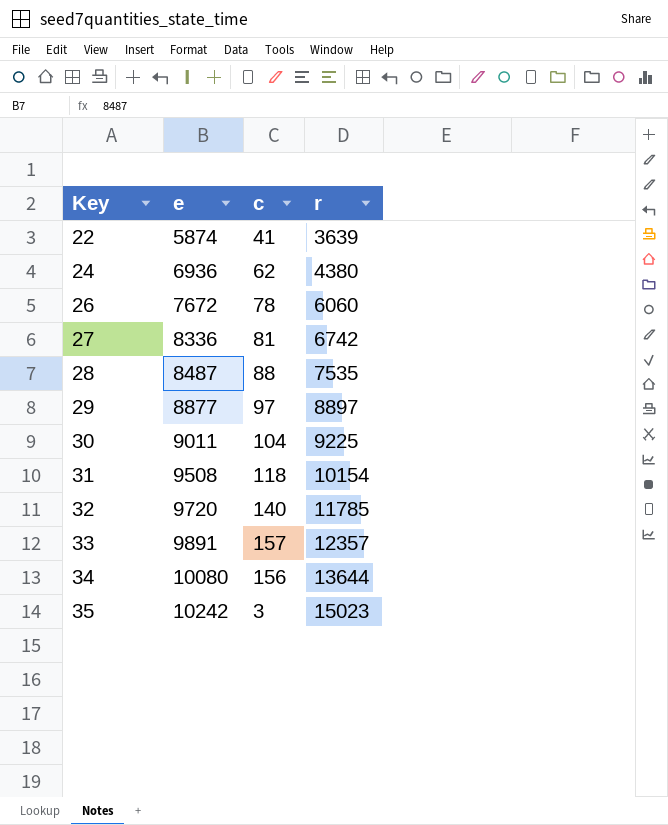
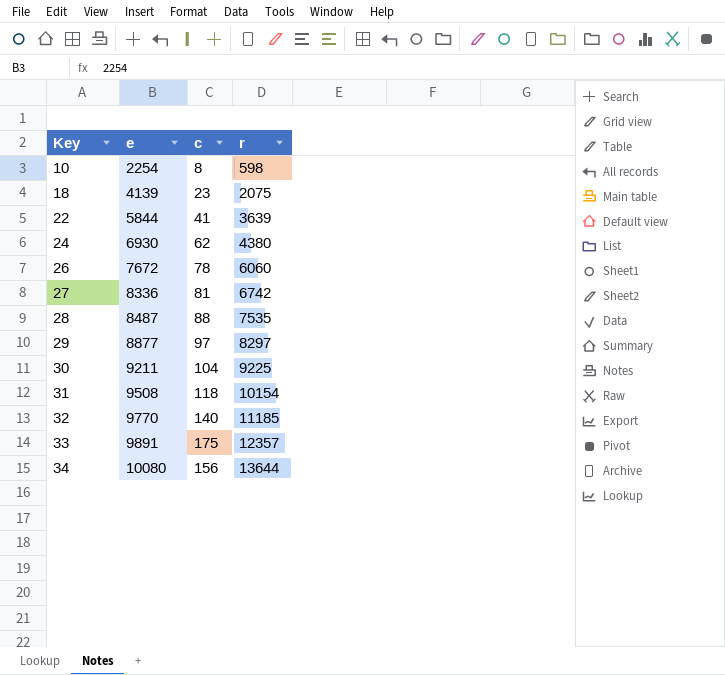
row 35: 10242 | 3 | 15023 -> none
row 10: none -> 2254 | 8 | 598
row 18: none -> 4139 | 23 | 2075
22 | e: 5874 -> 5844
24 | e: 6936 -> 6930
29 | r: 8897 -> 8297
30 | e: 9011 -> 9211
32 | e: 9720 -> 9770
32 | r: 11785 -> 11185
33 | c: 157 -> 175

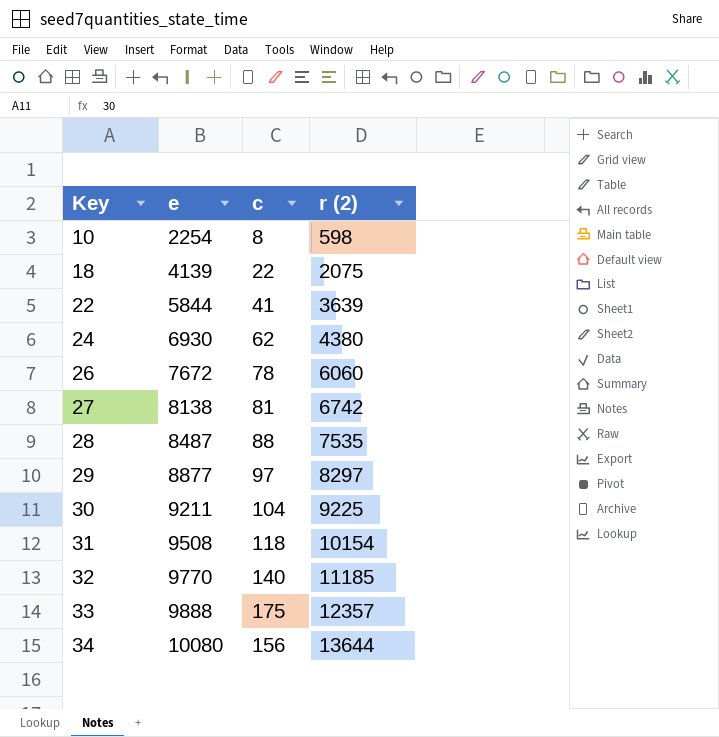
column name: r -> r (2)
18 | c: 23 -> 22
27 | e: 8336 -> 8138
33 | e: 9891 -> 9888

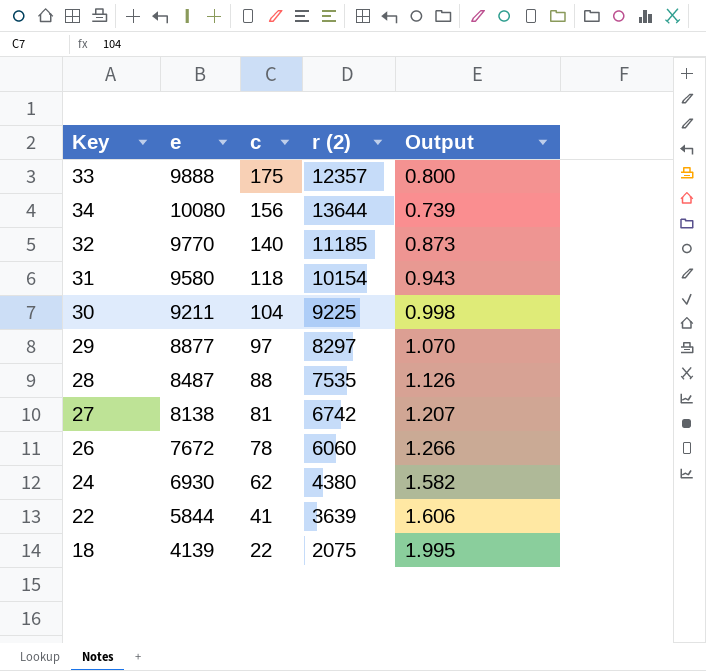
row order: Key ascending -> c descending
column Output | formula: none -> [e] / [r (2)]
row 10: 2254 | 8 | 598 -> none
31 | e: 9508 -> 9580

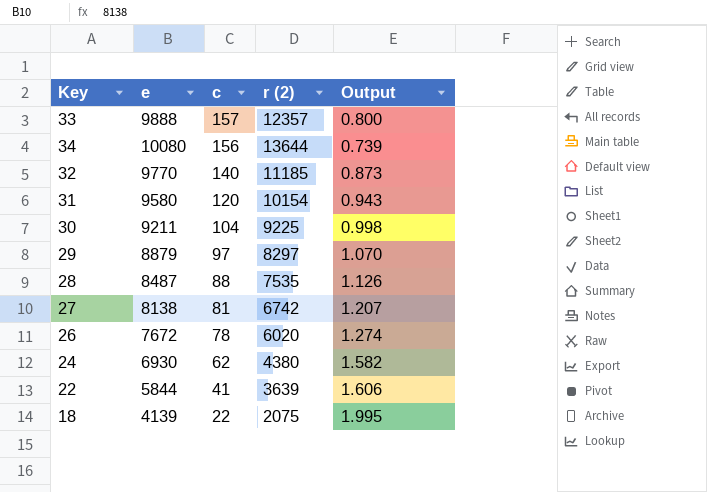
33 | c: 175 -> 157
31 | c: 118 -> 120
29 | e: 8877 -> 8879
26 | r (2): 6060 -> 6020
26 | Output: 1.266 -> 1.274

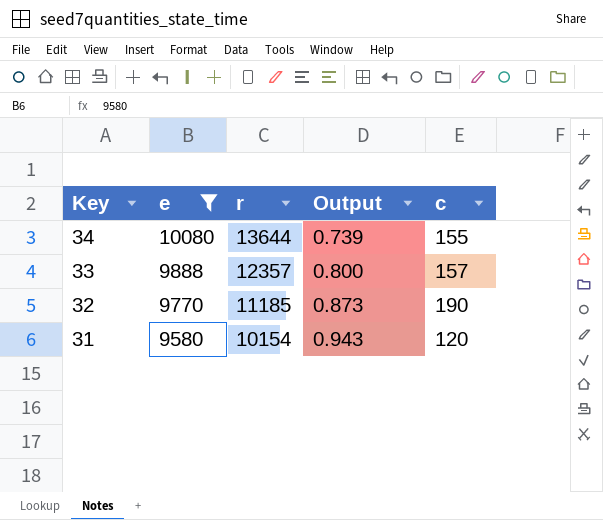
filter: none -> e >= 9580
row order: c descending -> Key descending
column name: r (2) -> r
column c | position: 3 -> 5
34 | c: 156 -> 155
32 | c: 140 -> 190

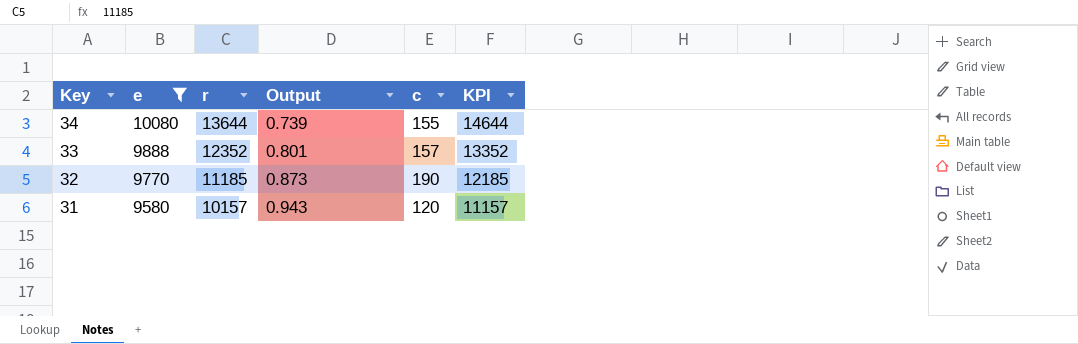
column KPI | formula: none -> [r] + 1000
33 | r: 12357 -> 12352
33 | Output: 0.800 -> 0.801
31 | r: 10154 -> 10157

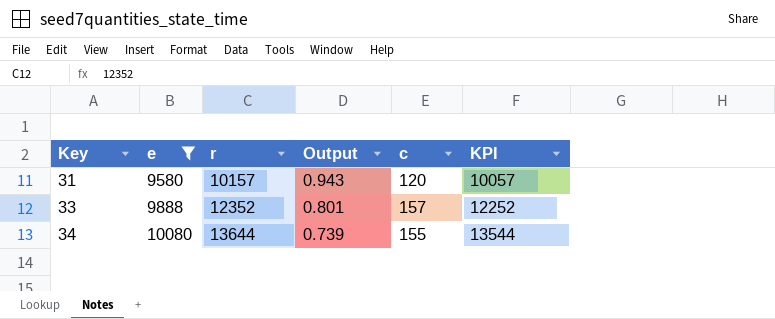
row order: Key descending -> Key ascending
column KPI | formula: [r] + 1000 -> [r] - 100
row 32: 9770 | 11185 | 0.873 | 190 | 12185 -> none

